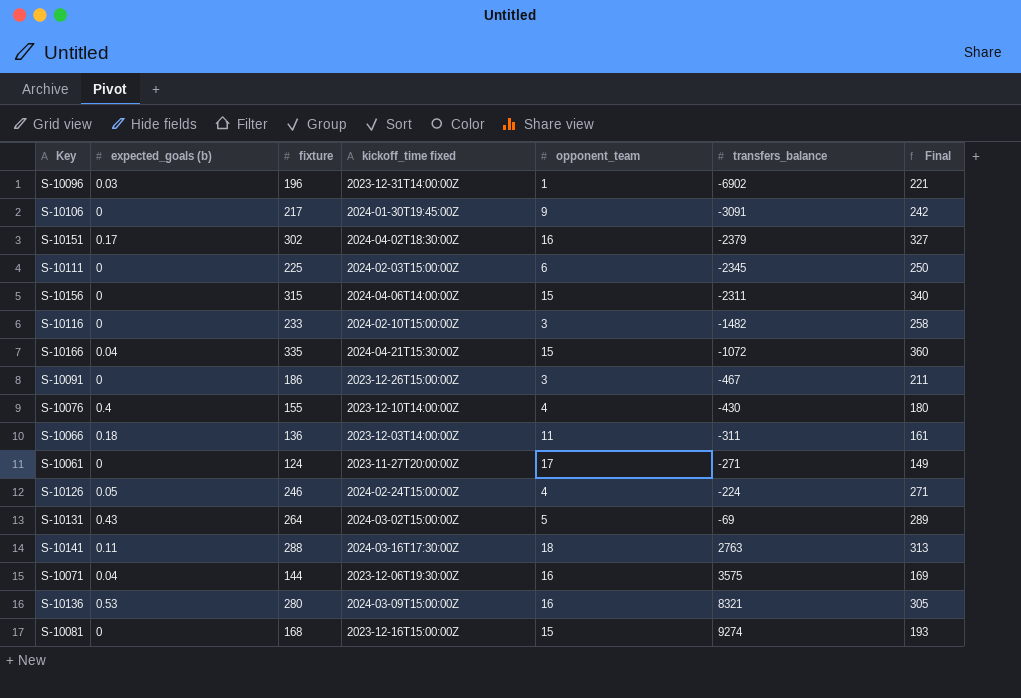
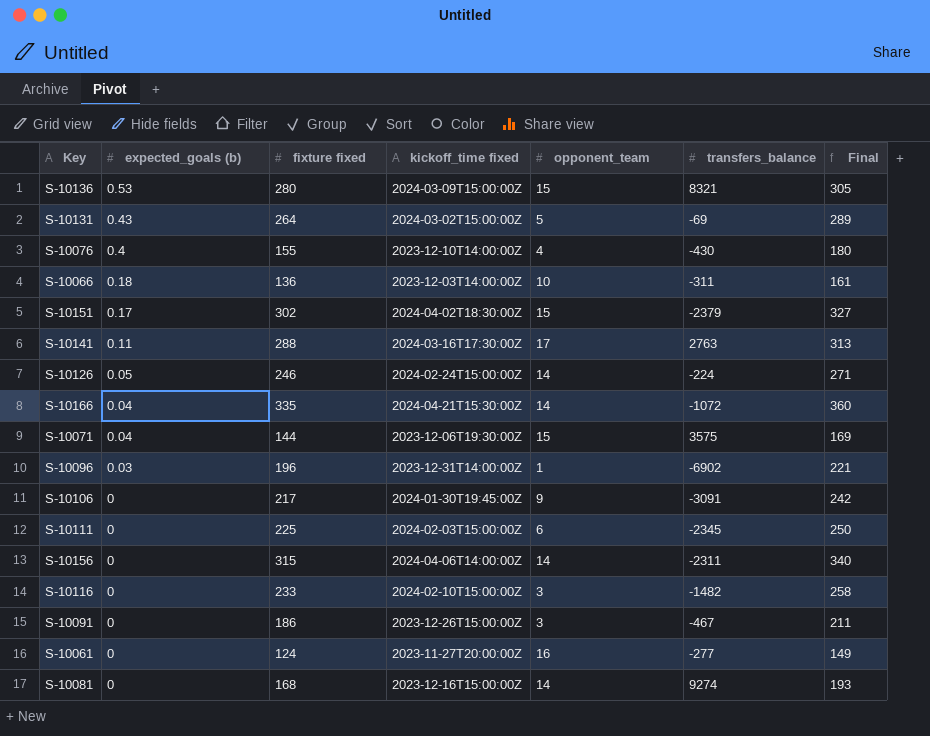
row order: transfers_balance ascending -> expected_goals (b) descending
column name: fixture -> fixture fixed
S-10136 | opponent_team: 16 -> 15
S-10066 | opponent_team: 11 -> 10
S-10151 | opponent_team: 16 -> 15
S-10141 | opponent_team: 18 -> 17
S-10126 | opponent_team: 4 -> 14
S-10166 | opponent_team: 15 -> 14
S-10071 | opponent_team: 16 -> 15
S-10156 | opponent_team: 15 -> 14
S-10061 | opponent_team: 17 -> 16
S-10061 | transfers_balance: -271 -> -277
S-10081 | opponent_team: 15 -> 14

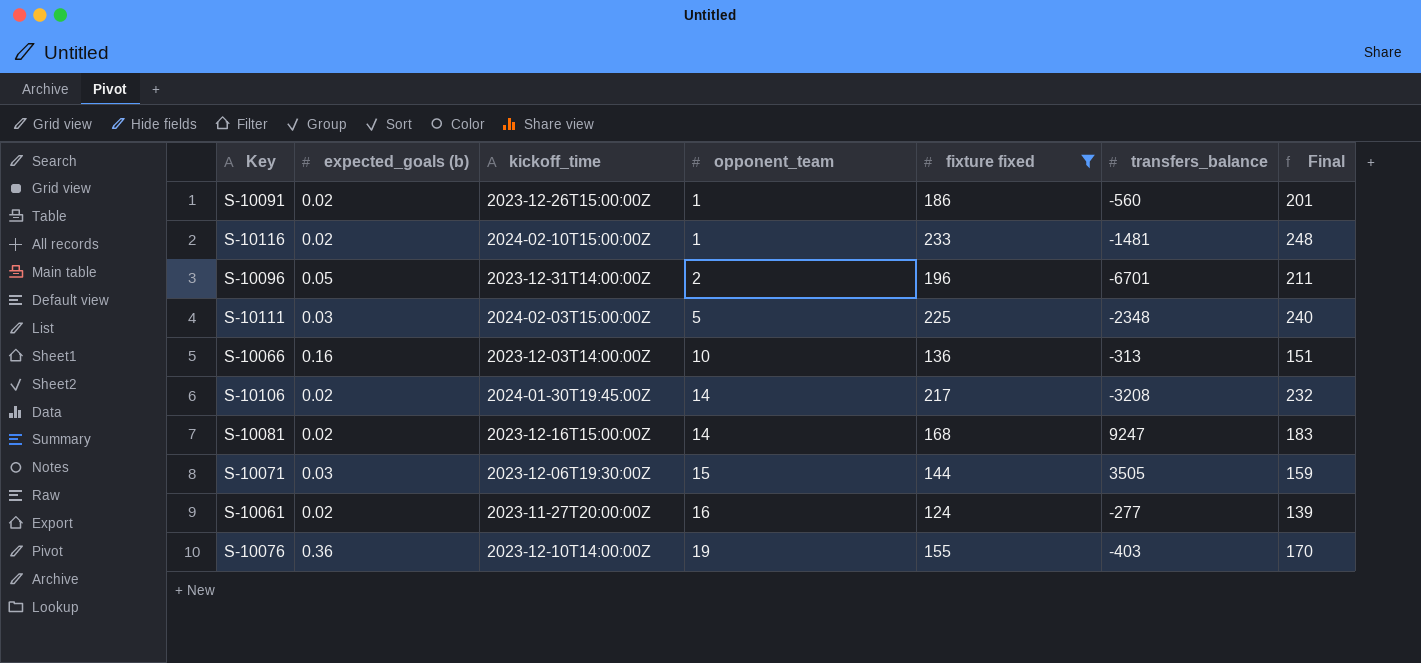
filter: none -> fixture fixed <= 233
row order: expected_goals (b) descending -> opponent_team ascending
column name: kickoff_time fixed -> kickoff_time
column fixture fixed | position: 3 -> 5
column Final | formula: [fixture fixed] + 25 -> [fixture fixed] + 15
S-10091 | expected_goals (b): 0 -> 0.02
S-10091 | opponent_team: 3 -> 1
S-10091 | transfers_balance: -467 -> -560
S-10116 | expected_goals (b): 0 -> 0.02
S-10116 | opponent_team: 3 -> 1
S-10116 | transfers_balance: -1482 -> -1481
S-10096 | expected_goals (b): 0.03 -> 0.05
S-10096 | opponent_team: 1 -> 2
S-10096 | transfers_balance: -6902 -> -6701
S-10111 | expected_goals (b): 0 -> 0.03
S-10111 | opponent_team: 6 -> 5
S-10111 | transfers_balance: -2345 -> -2348
S-10066 | expected_goals (b): 0.18 -> 0.16
S-10066 | transfers_balance: -311 -> -313
S-10106 | expected_goals (b): 0 -> 0.02
S-10106 | opponent_team: 9 -> 14
S-10106 | transfers_balance: -3091 -> -3208
S-10081 | expected_goals (b): 0 -> 0.02
S-10081 | transfers_balance: 9274 -> 9247
S-10071 | expected_goals (b): 0.04 -> 0.03
S-10071 | transfers_balance: 3575 -> 3505
S-10061 | expected_goals (b): 0 -> 0.02
S-10076 | expected_goals (b): 0.4 -> 0.36
S-10076 | opponent_team: 4 -> 19
S-10076 | transfers_balance: -430 -> -403

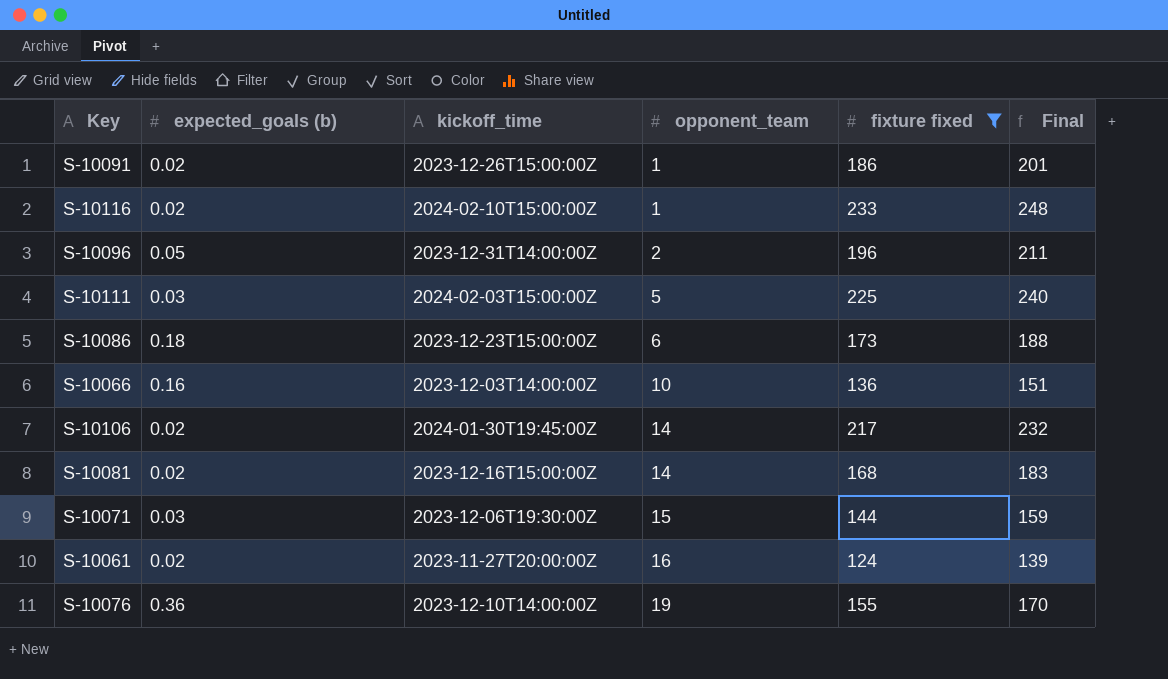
column transfers_balance | position: 6 -> none
row S-10086: none -> 0.18 | 2023-12-23T15:00:00Z | 6 | 173 | 188

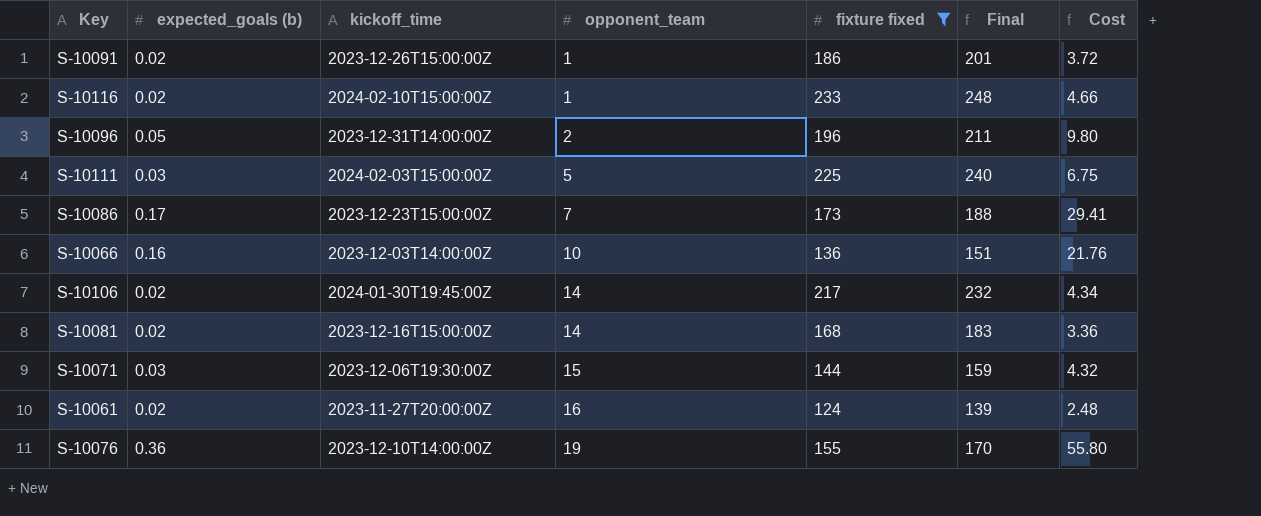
column Cost | formula: none -> [expected_goals (b)] * [fixture fixed]
S-10086 | expected_goals (b): 0.18 -> 0.17
S-10086 | opponent_team: 6 -> 7

